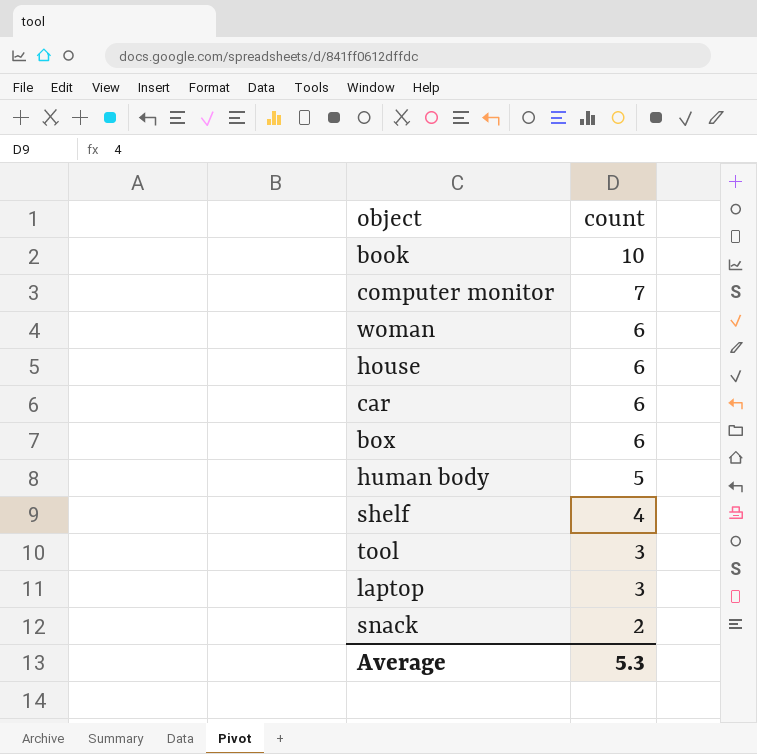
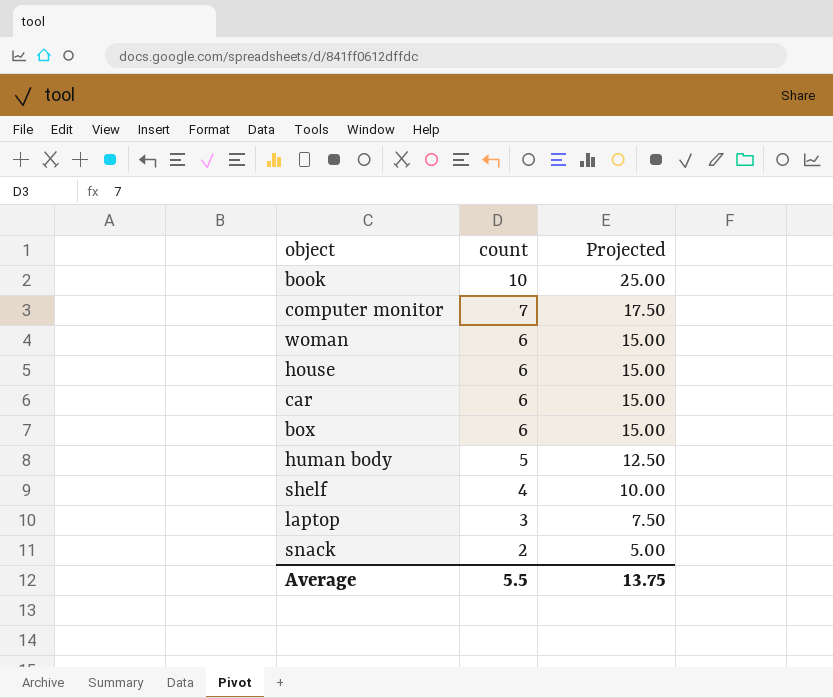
column Projected | formula: none -> [count] * 2.5
row tool: 3 -> none
Average | count: 5.3 -> 5.5

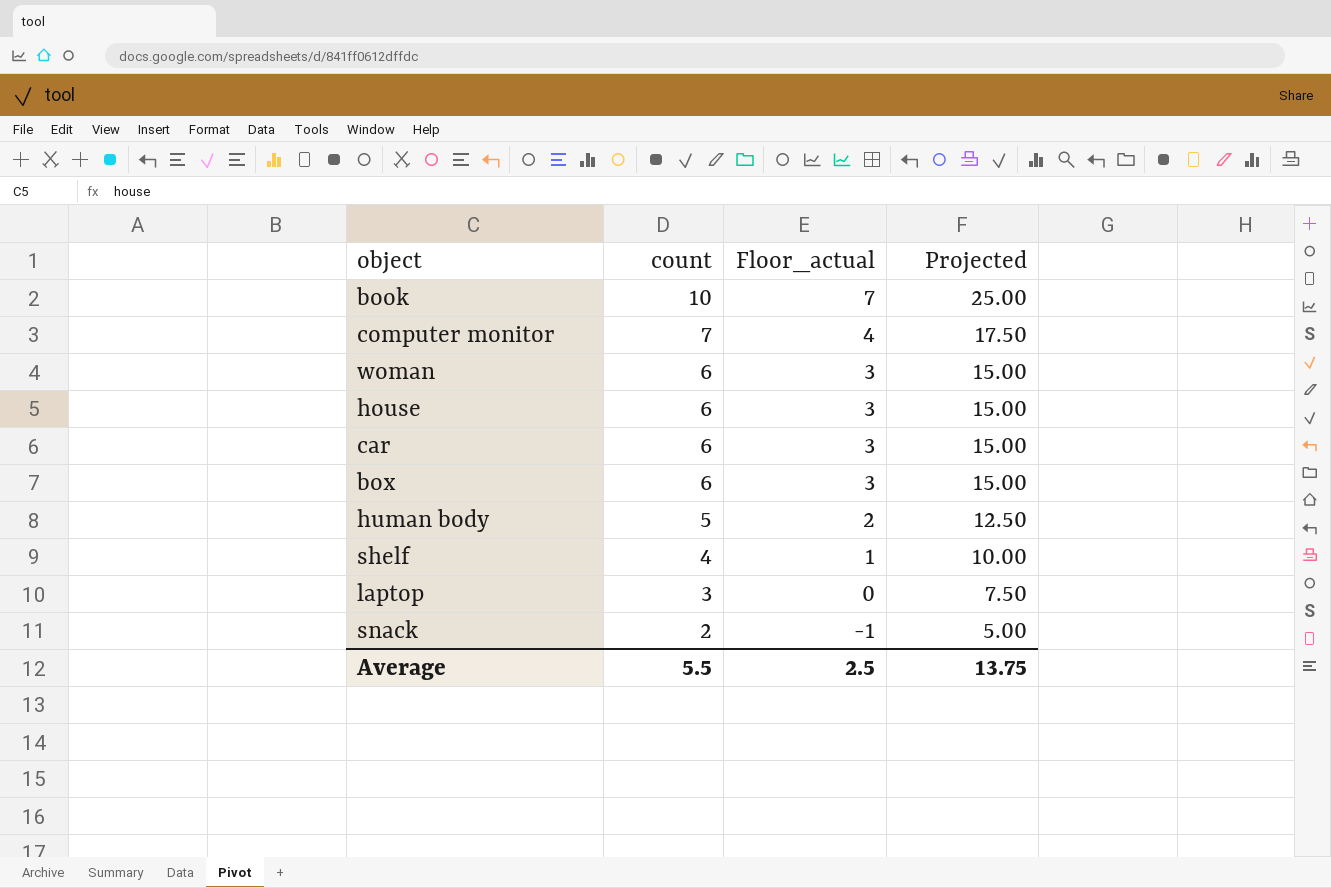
column Floor_actual | formula: none -> [count] - 3

